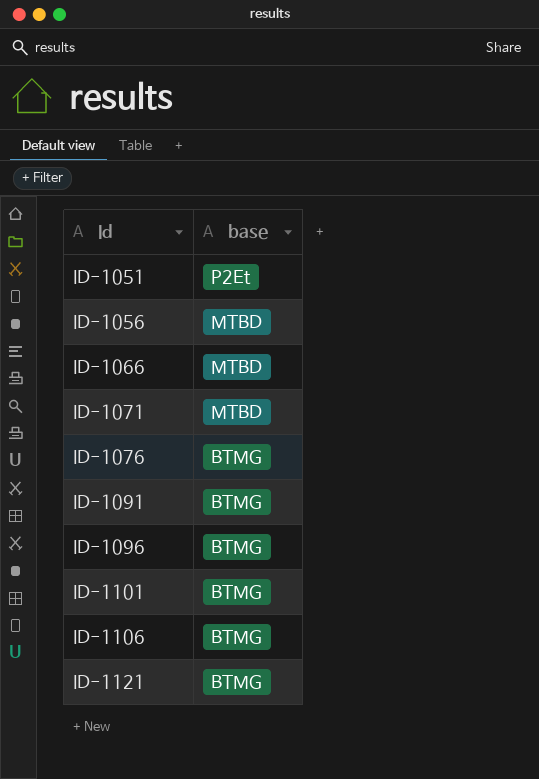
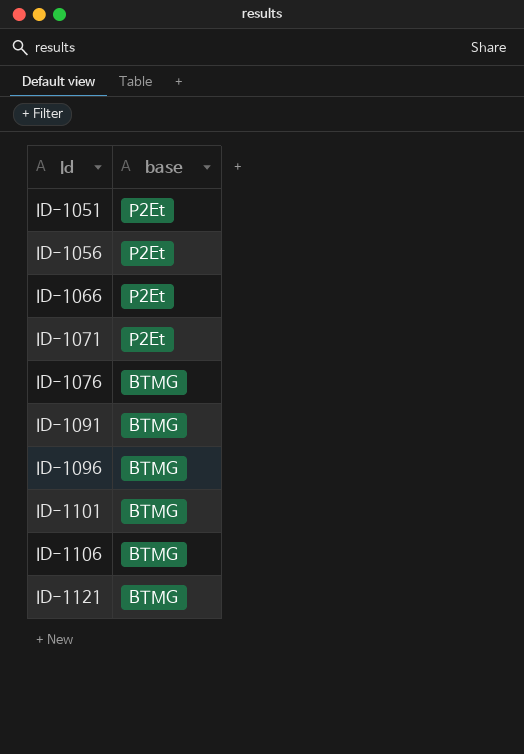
ID-1056 | base: MTBD -> P2Et
ID-1066 | base: MTBD -> P2Et
ID-1071 | base: MTBD -> P2Et

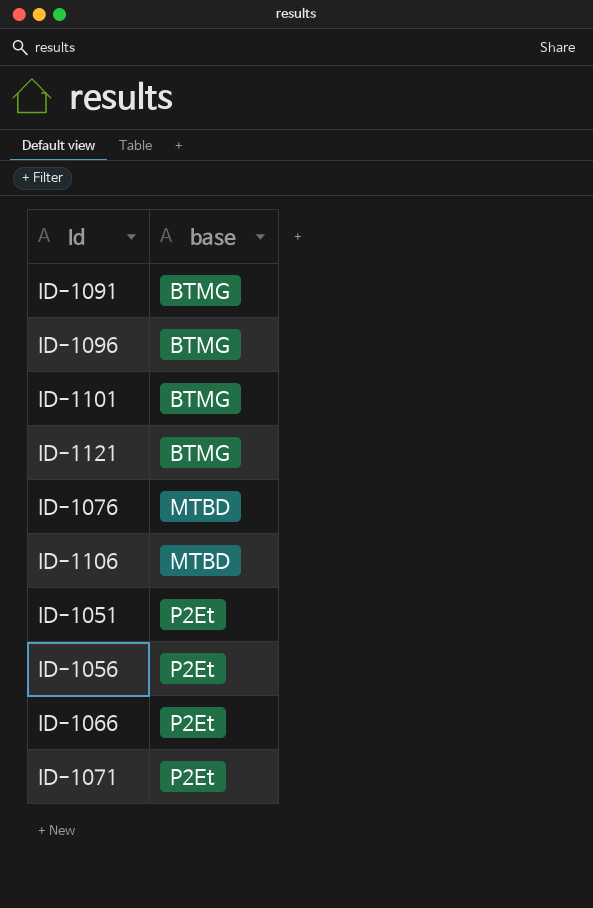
row order: Id ascending -> base ascending
ID-1076 | base: BTMG -> MTBD
ID-1106 | base: BTMG -> MTBD

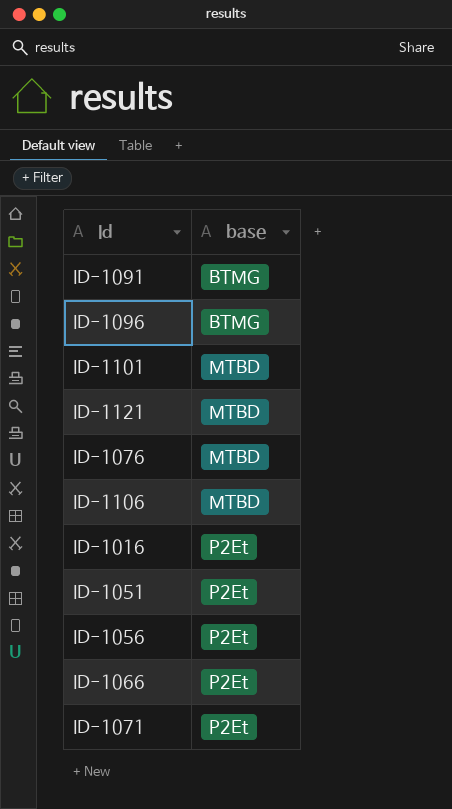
ID-1101 | base: BTMG -> MTBD
ID-1121 | base: BTMG -> MTBD
row ID-1016: none -> P2Et

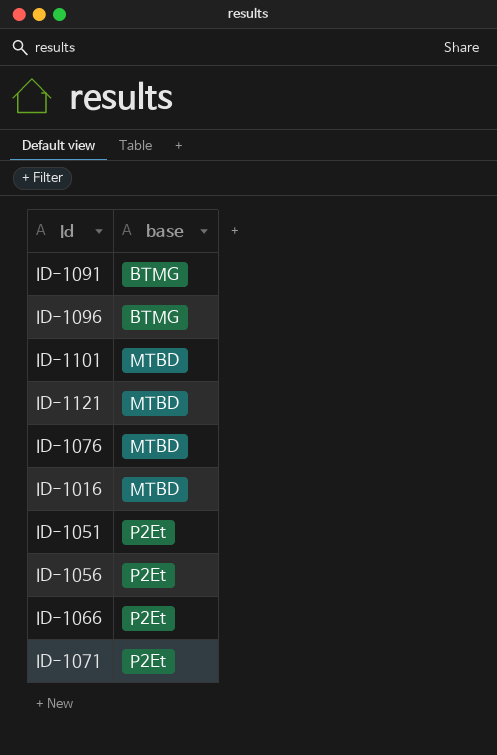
row ID-1106: MTBD -> none
ID-1016 | base: P2Et -> MTBD

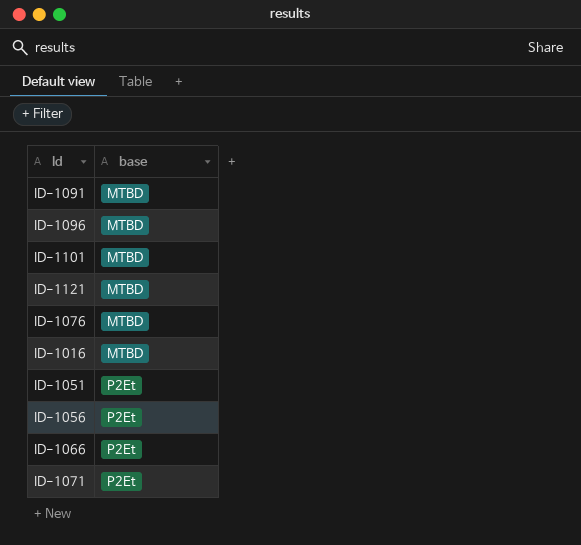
ID-1091 | base: BTMG -> MTBD
ID-1096 | base: BTMG -> MTBD

